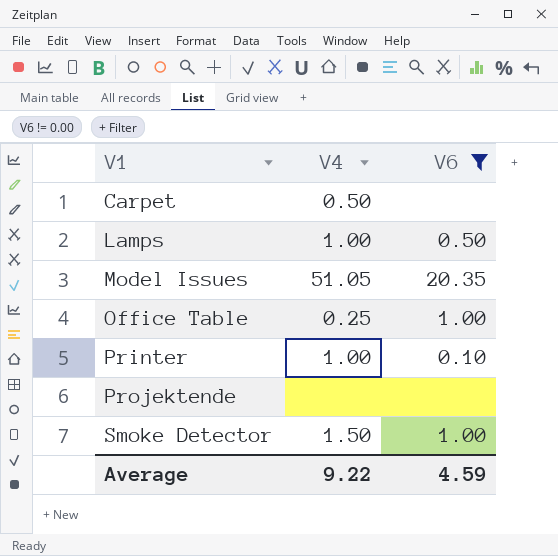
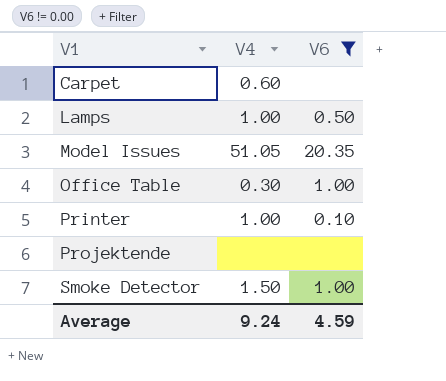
Carpet | V4: 0.50 -> 0.60
Office Table | V4: 0.25 -> 0.30
Average | V4: 9.22 -> 9.24

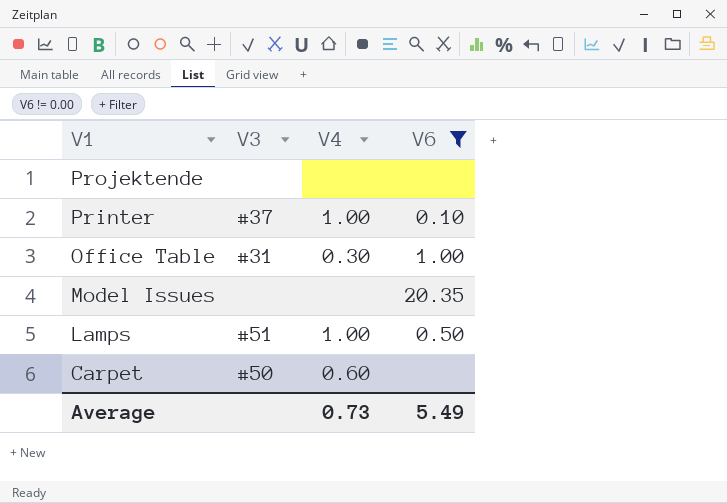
row order: V1 ascending -> V1 descending
column V3 | position: none -> 2
row Smoke Detector: 1.50 | 1.00 -> none
Model Issues | V4: 51.05 -> none
Average | V4: 9.24 -> 0.73
Average | V6: 4.59 -> 5.49

